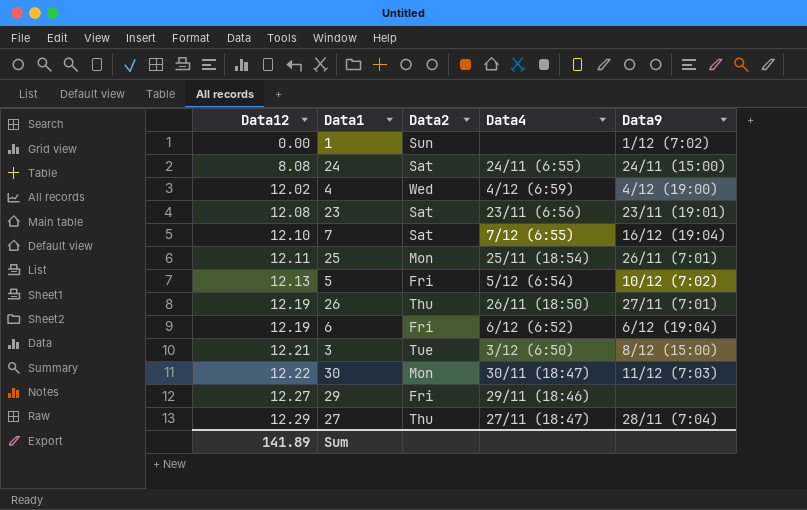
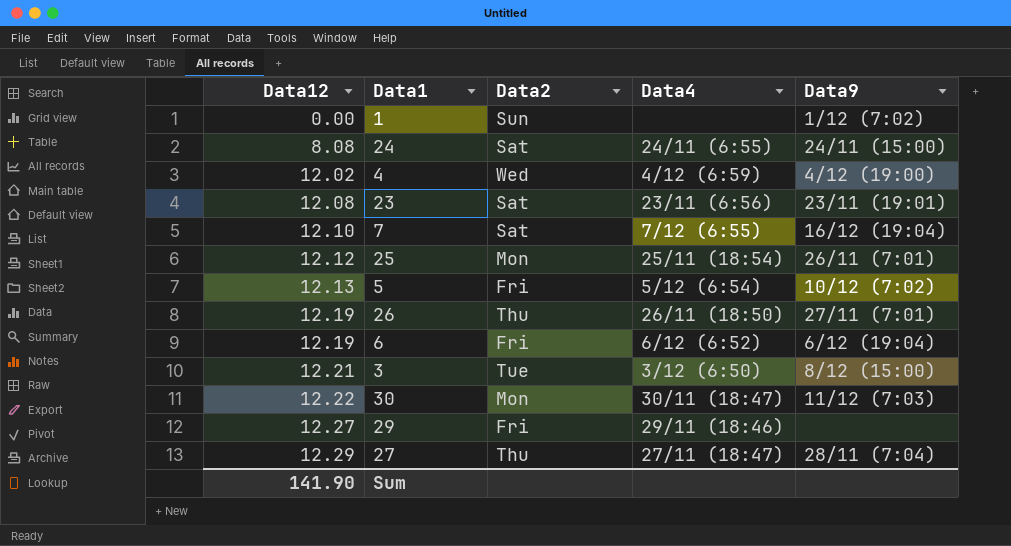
25 | Data12: 12.11 -> 12.12
Sum | Data12: 141.89 -> 141.90

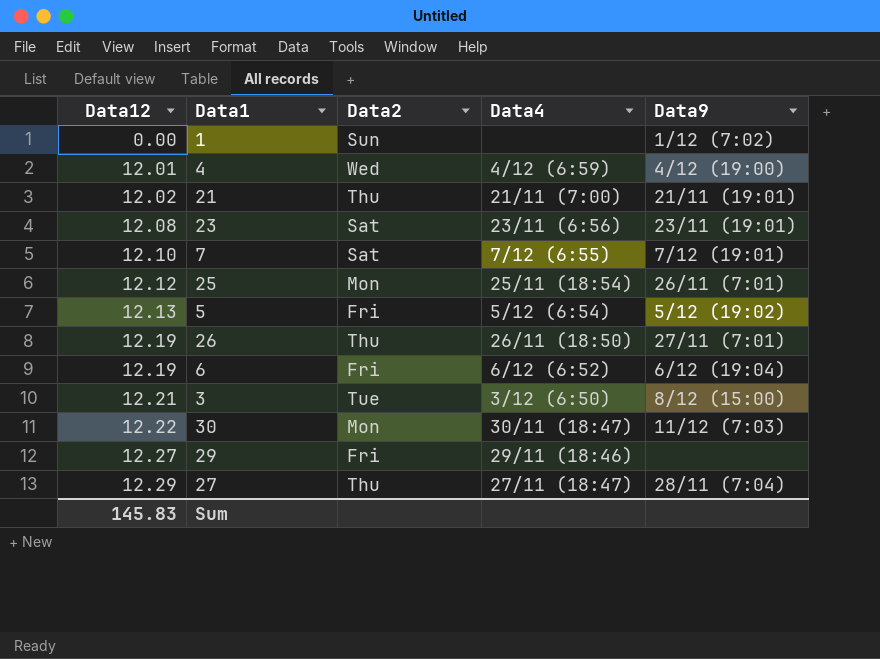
row 24: 8.08 | Sat | 24/11 (6:55) | 24/11 (15:00) -> none
4 | Data12: 12.02 -> 12.01
row 21: none -> 12.02 | Thu | 21/11 (7:00) | 21/11 (19:01)
7 | Data9: 16/12 (19:04) -> 7/12 (19:01)
5 | Data9: 10/12 (7:02) -> 5/12 (19:02)
Sum | Data12: 141.90 -> 145.83

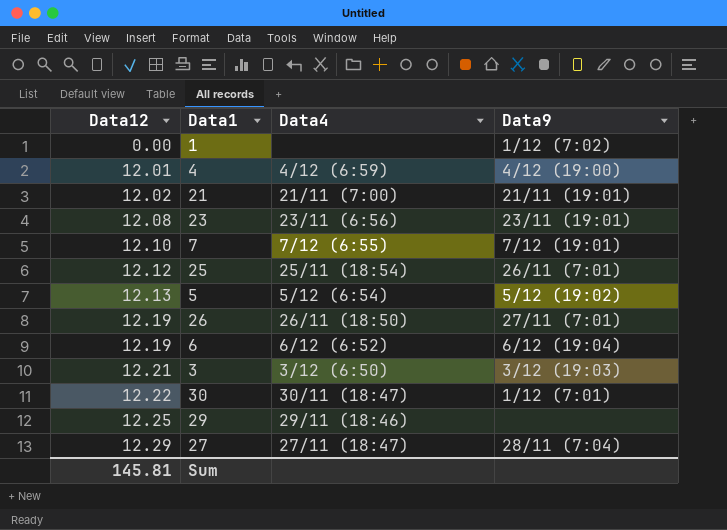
column Data2 | position: 3 -> none
3 | Data9: 8/12 (15:00) -> 3/12 (19:03)
30 | Data9: 11/12 (7:03) -> 1/12 (7:01)
29 | Data12: 12.27 -> 12.25
Sum | Data12: 145.83 -> 145.81

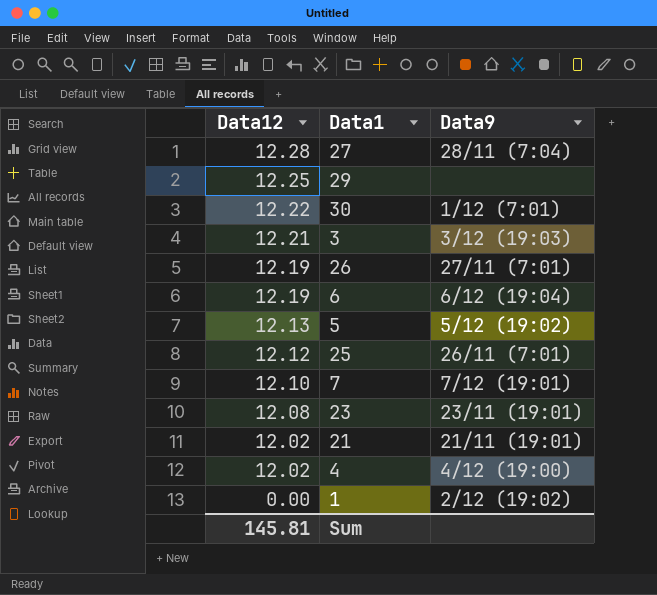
row order: Data12 ascending -> Data12 descending
column Data4 | position: 3 -> none
27 | Data12: 12.29 -> 12.28
4 | Data12: 12.01 -> 12.02
1 | Data9: 1/12 (7:02) -> 2/12 (19:02)

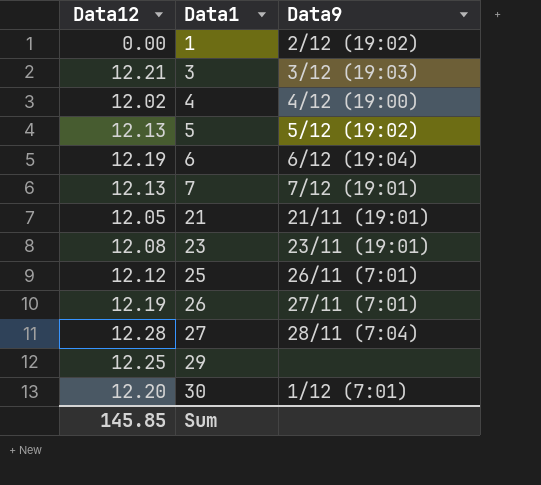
row order: Data12 descending -> Data1 ascending
7 | Data12: 12.10 -> 12.13
21 | Data12: 12.02 -> 12.05
30 | Data12: 12.22 -> 12.20
Sum | Data12: 145.81 -> 145.85

